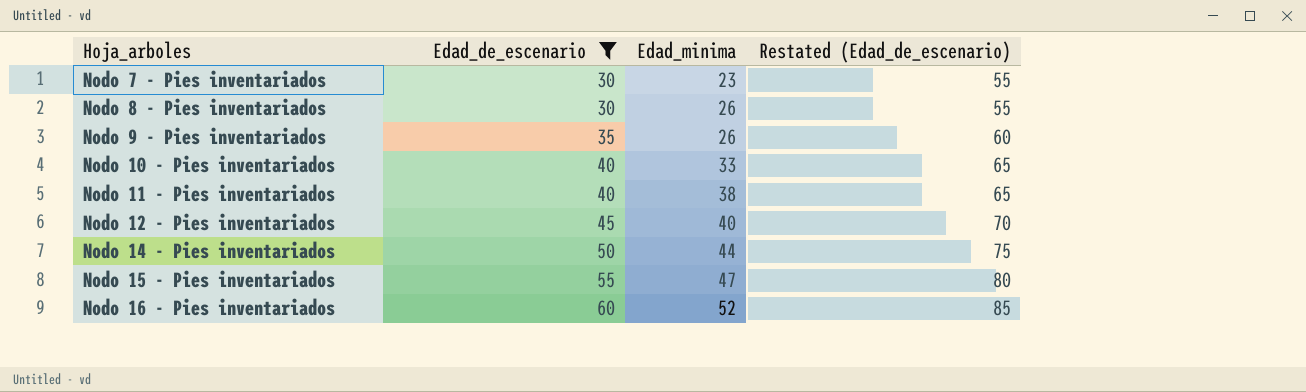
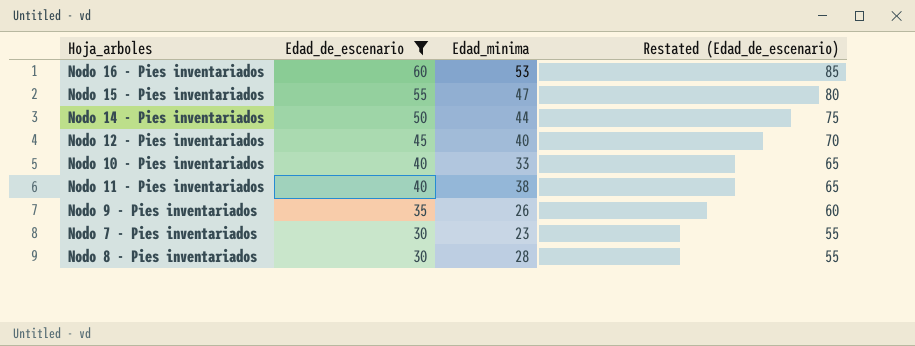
row order: Hoja_arboles ascending -> Edad_de_escenario descending
Nodo 16 - Pies inventariados | Edad_minima: 52 -> 53
Nodo 8 - Pies inventariados | Edad_minima: 26 -> 28

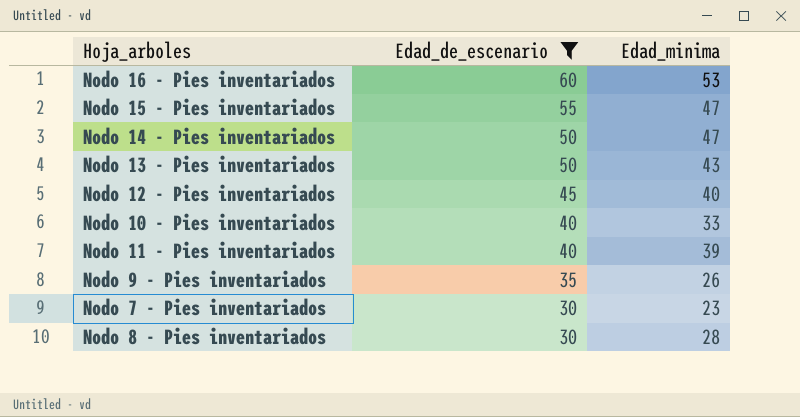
column Restated (Edad_de_escenario) | formula: [Edad_de_escenario] + 25 -> none
Nodo 14 - Pies inventariados | Edad_minima: 44 -> 47
row Nodo 13 - Pies inventariados: none -> 50 | 43
Nodo 11 - Pies inventariados | Edad_minima: 38 -> 39

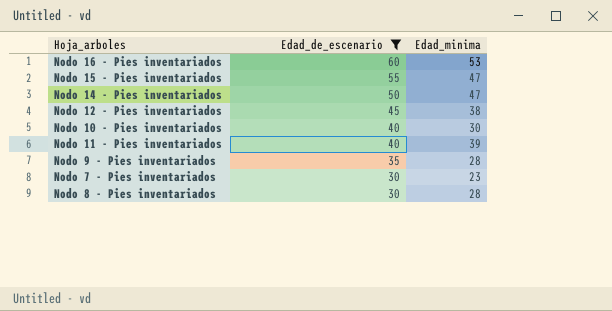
row Nodo 13 - Pies inventariados: 50 | 43 -> none
Nodo 12 - Pies inventariados | Edad_minima: 40 -> 38
Nodo 10 - Pies inventariados | Edad_minima: 33 -> 30
Nodo 9 - Pies inventariados | Edad_minima: 26 -> 28

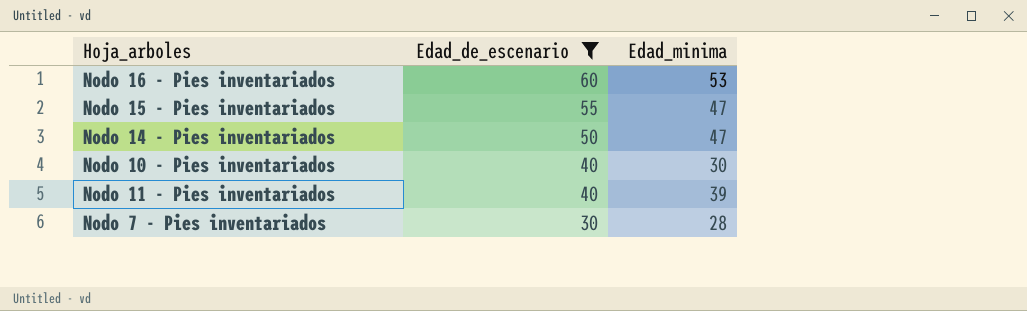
row Nodo 12 - Pies inventariados: 45 | 38 -> none
row Nodo 9 - Pies inventariados: 35 | 28 -> none
row Nodo 8 - Pies inventariados: 30 | 28 -> none
Nodo 7 - Pies inventariados | Edad_minima: 23 -> 28

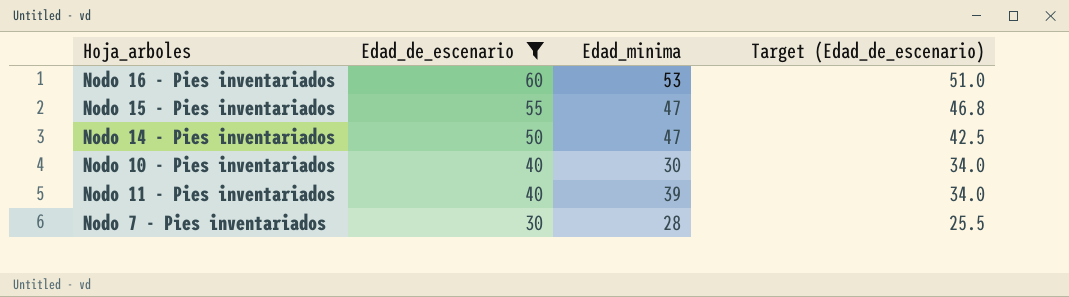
column Target (Edad_de_escenario) | formula: none -> [Edad_de_escenario] * 0.85

